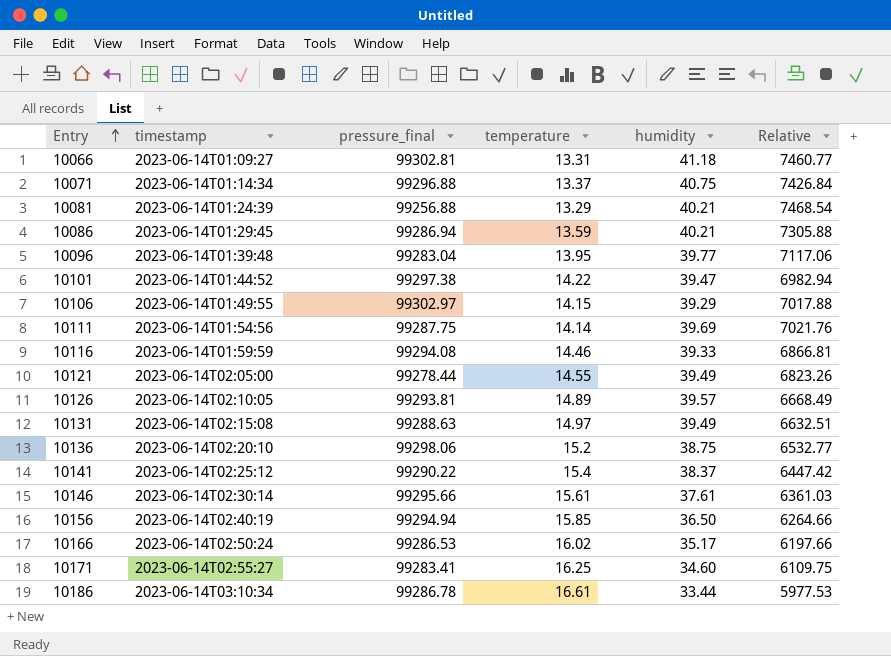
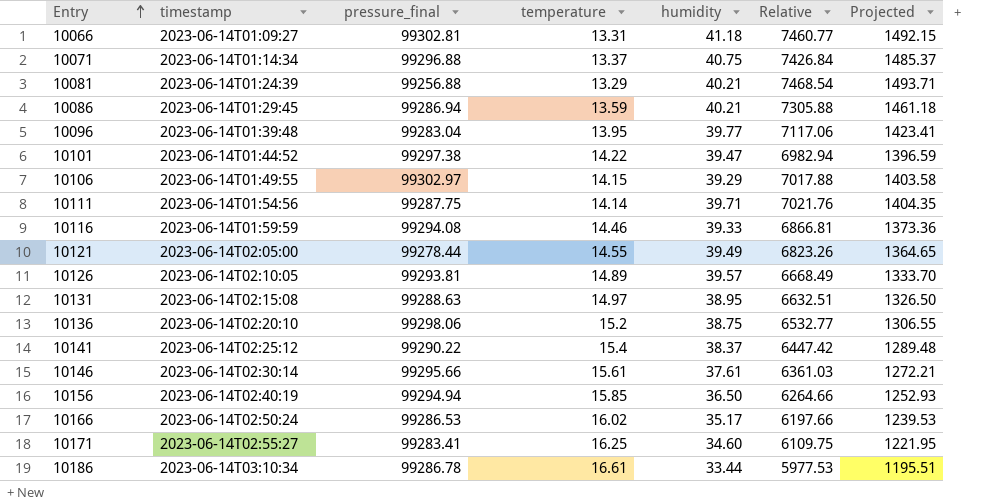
column Projected | formula: none -> [Relative] * 0.2
10111 | humidity: 39.69 -> 39.71
10131 | humidity: 39.49 -> 38.95

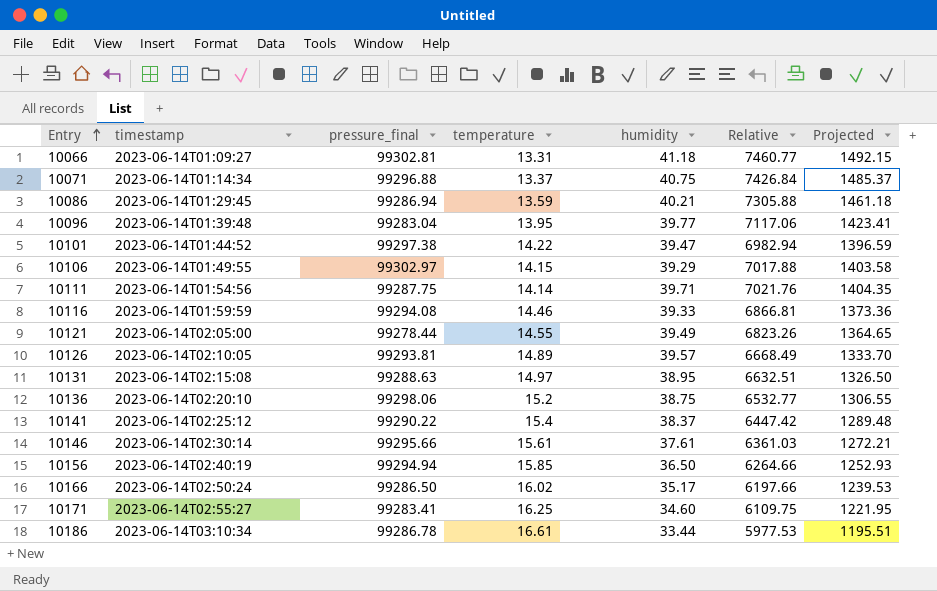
row 10081: 2023-06-14T01:24:39 | 99256.88 | 13.29 | 40.21 | 7468.54 | 1493.71 -> none
10166 | pressure_final: 99286.53 -> 99286.50

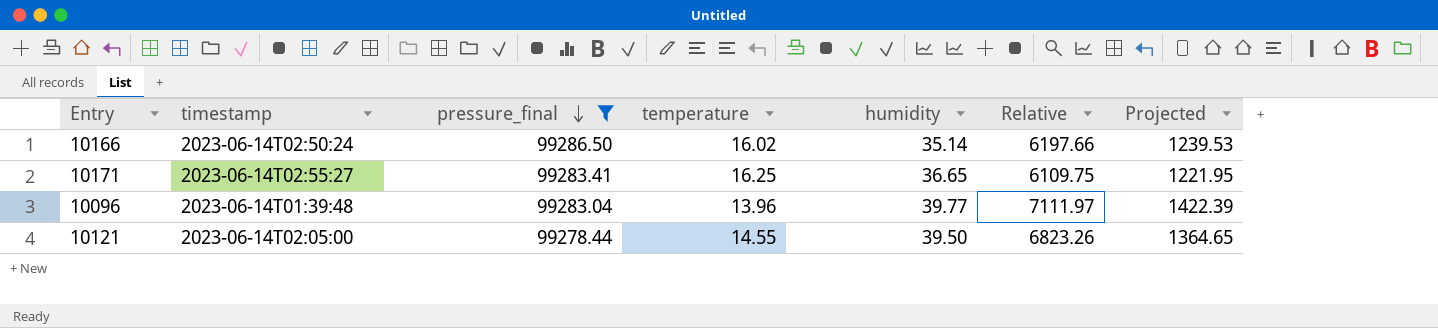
filter: none -> pressure_final <= 99286.50
row order: Entry ascending -> pressure_final descending
10166 | humidity: 35.17 -> 35.14
10171 | humidity: 34.60 -> 36.65
10096 | temperature: 13.95 -> 13.96
10096 | Relative: 7117.06 -> 7111.97
10096 | Projected: 1423.41 -> 1422.39
10121 | humidity: 39.49 -> 39.50

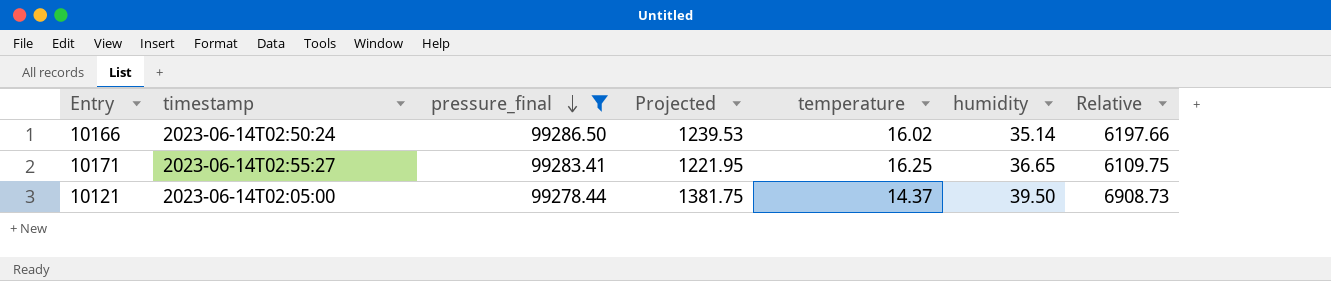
column Projected | position: 7 -> 4
row 10096: 2023-06-14T01:39:48 | 99283.04 | 13.96 | 39.77 | 7111.97 | 1422.39 -> none
10121 | Projected: 1364.65 -> 1381.75
10121 | temperature: 14.55 -> 14.37
10121 | Relative: 6823.26 -> 6908.73

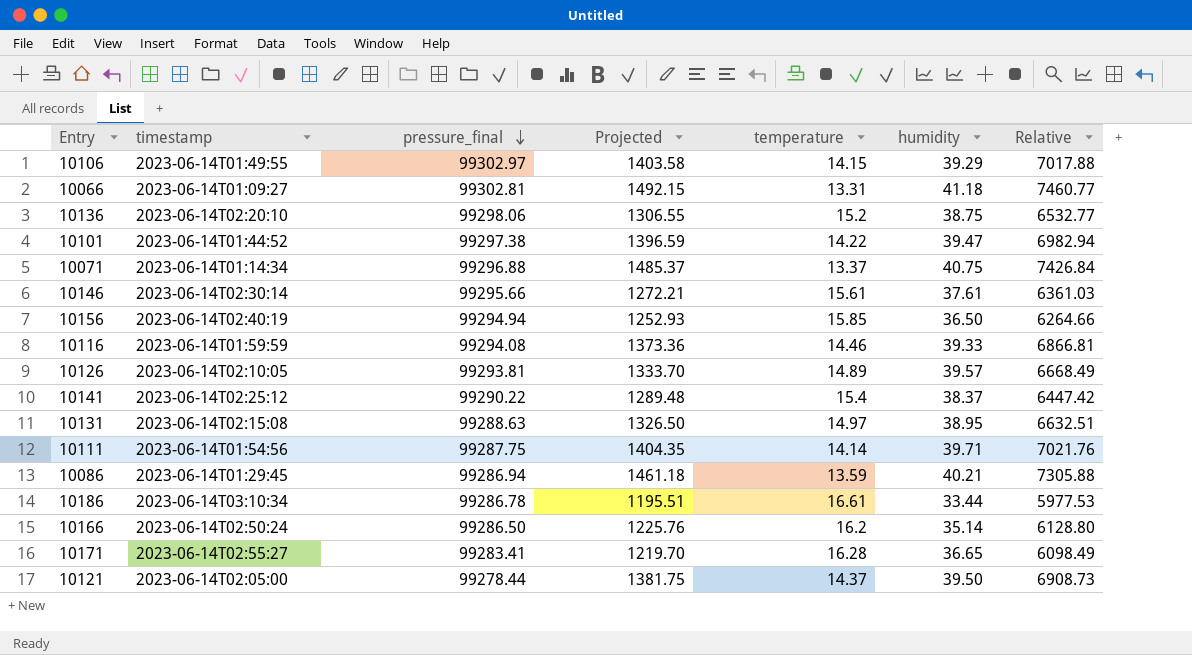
filter: pressure_final <= 99286.50 -> none
10166 | Projected: 1239.53 -> 1225.76
10166 | temperature: 16.02 -> 16.2
10166 | Relative: 6197.66 -> 6128.80
10171 | Projected: 1221.95 -> 1219.70
10171 | temperature: 16.25 -> 16.28
10171 | Relative: 6109.75 -> 6098.49

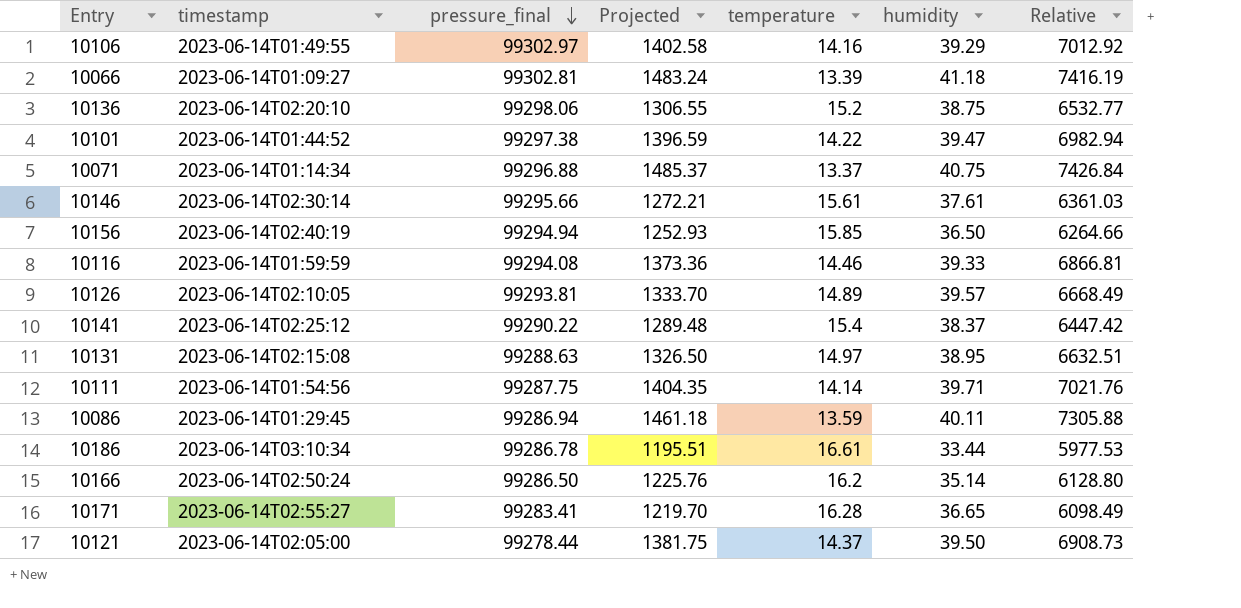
10106 | Projected: 1403.58 -> 1402.58
10106 | temperature: 14.15 -> 14.16
10106 | Relative: 7017.88 -> 7012.92
10066 | Projected: 1492.15 -> 1483.24
10066 | temperature: 13.31 -> 13.39
10066 | Relative: 7460.77 -> 7416.19
10086 | humidity: 40.21 -> 40.11

